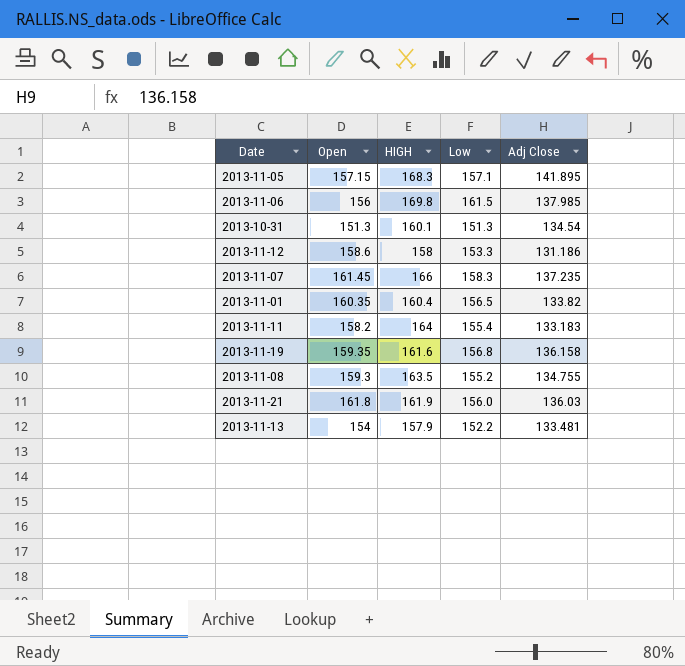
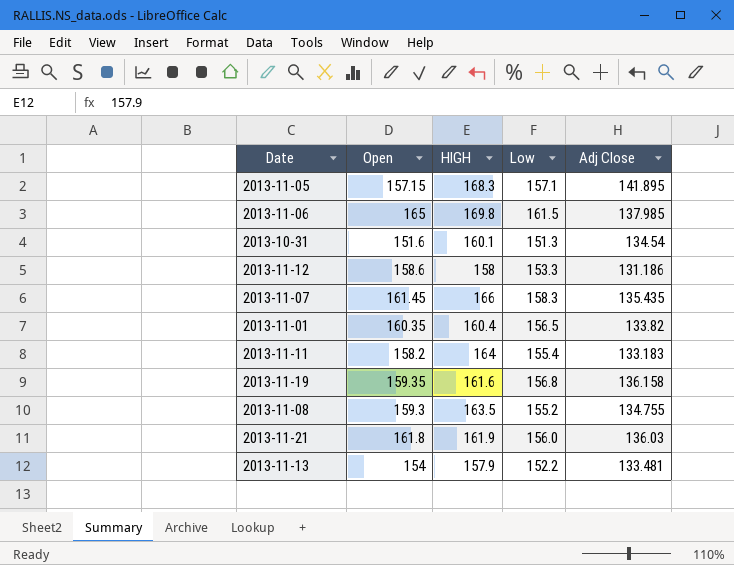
2013-11-06 | Open: 156 -> 165
2013-10-31 | Open: 151.3 -> 151.6
2013-11-07 | Adj Close: 137.235 -> 135.435

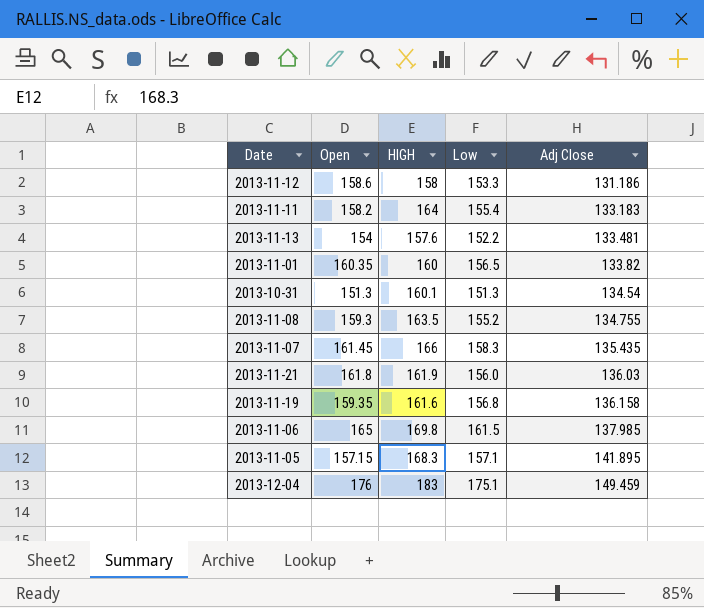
row order: none -> Adj Close ascending
2013-11-13 | HIGH: 157.9 -> 157.6
2013-11-01 | HIGH: 160.4 -> 160
2013-10-31 | Open: 151.6 -> 151.3
row 2013-12-04: none -> 176 | 183 | 175.1 | 149.459

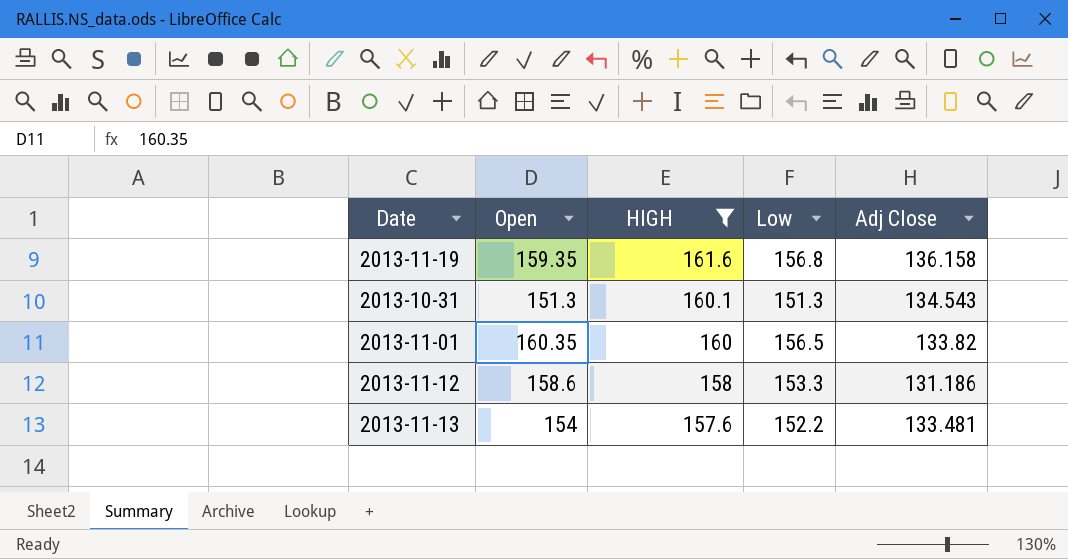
filter: none -> HIGH <= 161.6
row order: Adj Close ascending -> HIGH descending
2013-10-31 | Adj Close: 134.54 -> 134.543

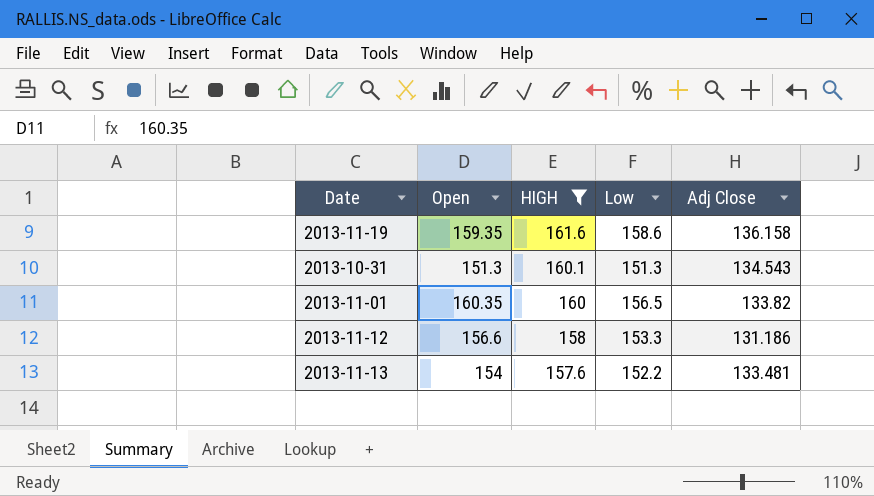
2013-11-19 | Low: 156.8 -> 158.6
2013-11-12 | Open: 158.6 -> 156.6

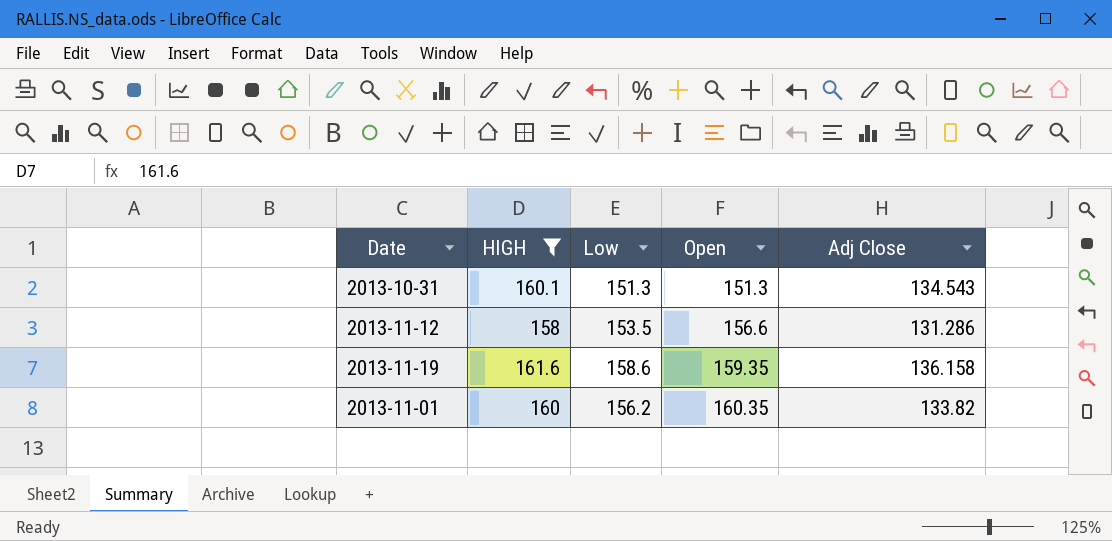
row order: HIGH descending -> Open ascending
column Open | position: 2 -> 4
row 2013-11-13: 154 | 157.6 | 152.2 | 133.481 -> none
2013-11-12 | Low: 153.3 -> 153.5
2013-11-12 | Adj Close: 131.186 -> 131.286
2013-11-01 | Low: 156.5 -> 156.2

